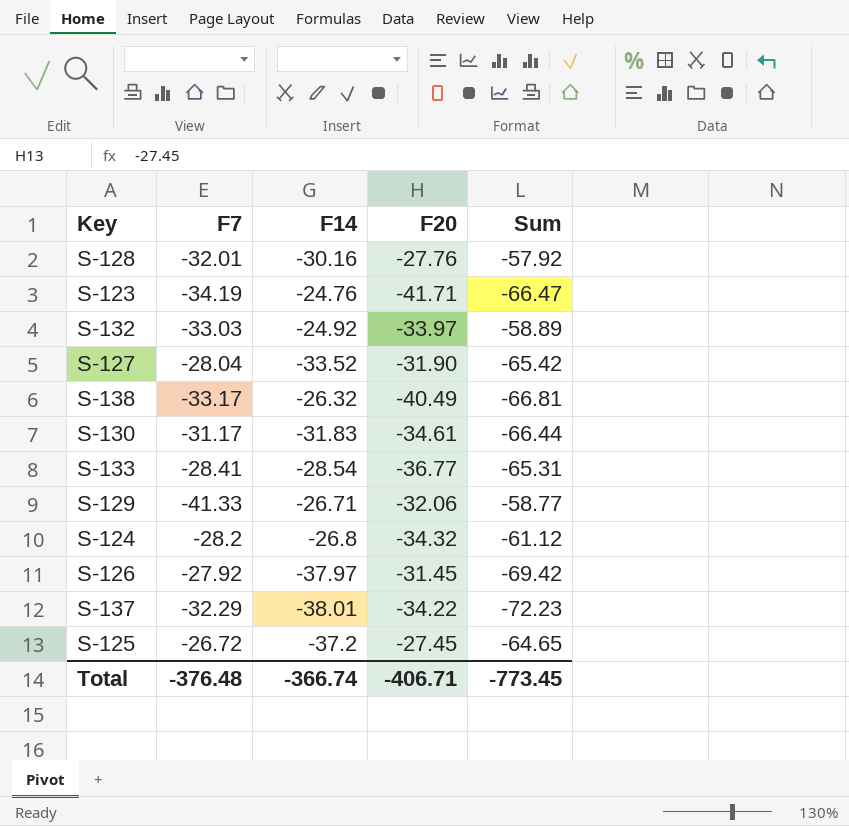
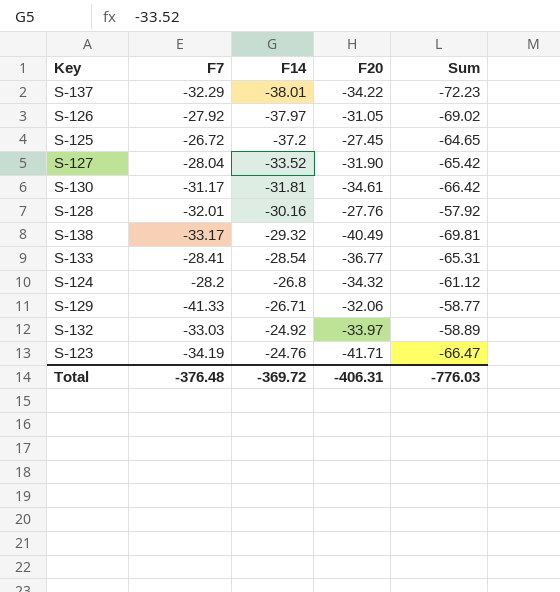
row order: none -> F14 ascending
S-126 | F20: -31.45 -> -31.05
S-126 | Sum: -69.42 -> -69.02
S-130 | F14: -31.83 -> -31.81
S-130 | Sum: -66.44 -> -66.42
S-138 | F14: -26.32 -> -29.32
S-138 | Sum: -66.81 -> -69.81
Total | F14: -366.74 -> -369.72
Total | F20: -406.71 -> -406.31
Total | Sum: -773.45 -> -776.03

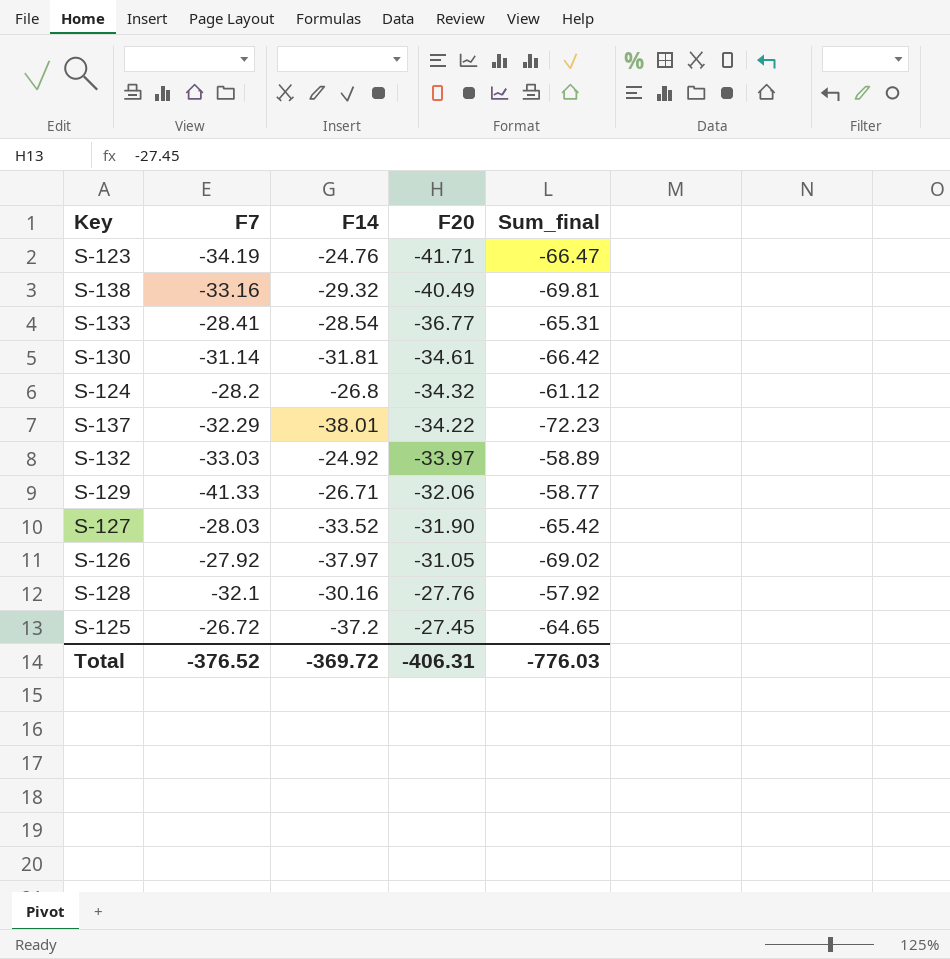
row order: F14 ascending -> F20 ascending
column name: Sum -> Sum_final
S-138 | F7: -33.17 -> -33.16
S-130 | F7: -31.17 -> -31.14
S-127 | F7: -28.04 -> -28.03
S-128 | F7: -32.01 -> -32.1
Total | F7: -376.48 -> -376.52

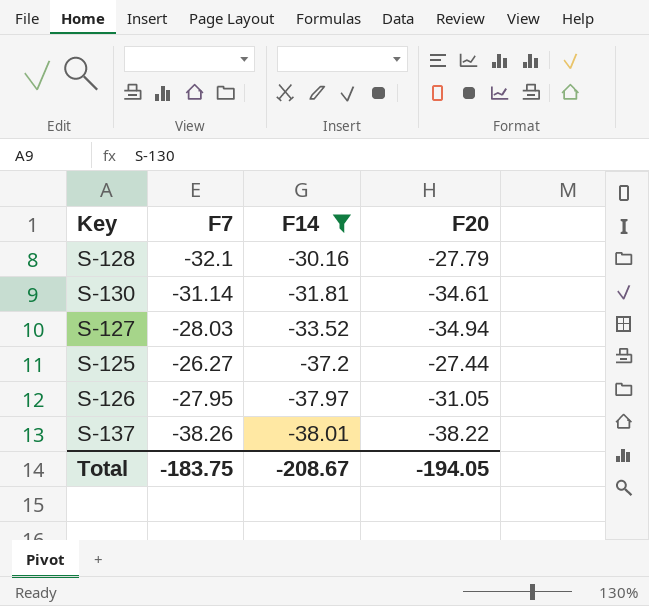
filter: none -> F14 <= -30.16
row order: F20 ascending -> F14 descending
column Sum_final | formula: [F14] + [F20] -> none
S-128 | F20: -27.76 -> -27.79
S-127 | F20: -31.90 -> -34.94
S-125 | F7: -26.72 -> -26.27
S-125 | F20: -27.45 -> -27.44
S-126 | F7: -27.92 -> -27.95
S-137 | F7: -32.29 -> -38.26
S-137 | F20: -34.22 -> -38.22
Total | F7: -376.52 -> -183.75
Total | F14: -369.72 -> -208.67
Total | F20: -406.31 -> -194.05

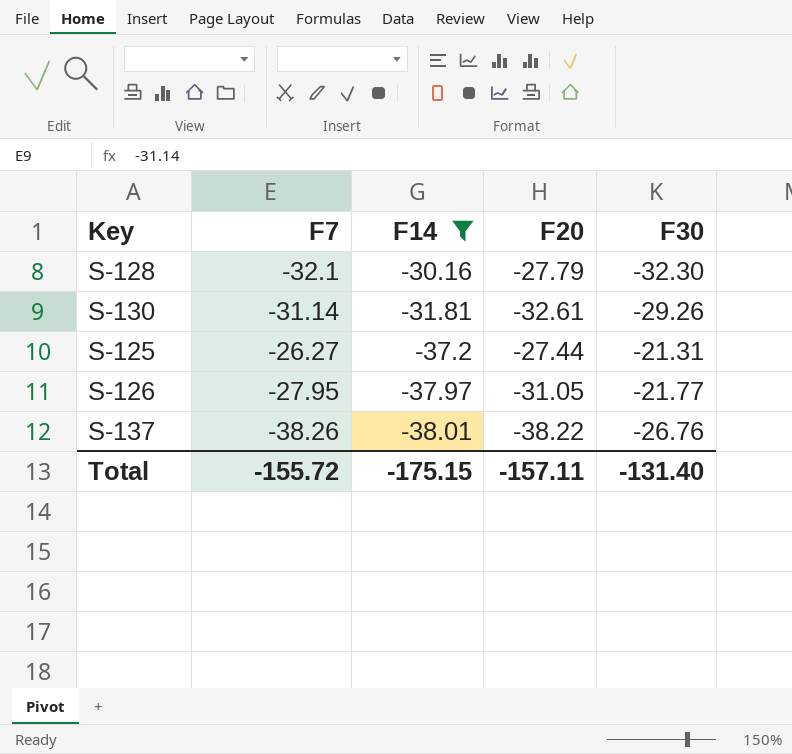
column F30 | position: none -> 5
row S-127: -28.03 | -33.52 | -34.94 -> none
S-130 | F20: -34.61 -> -32.61
Total | F7: -183.75 -> -155.72
Total | F14: -208.67 -> -175.15
Total | F20: -194.05 -> -157.11

